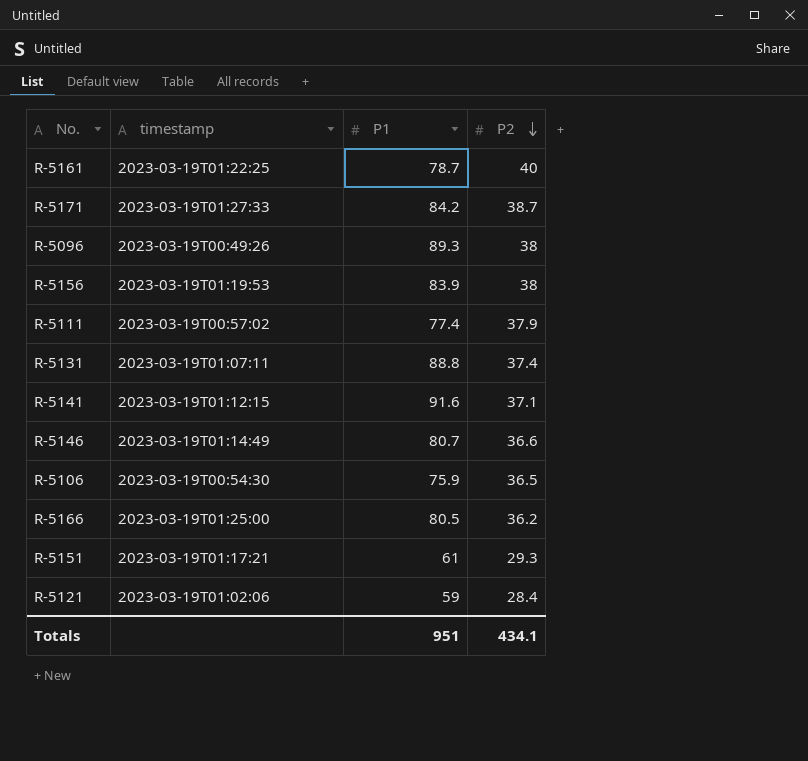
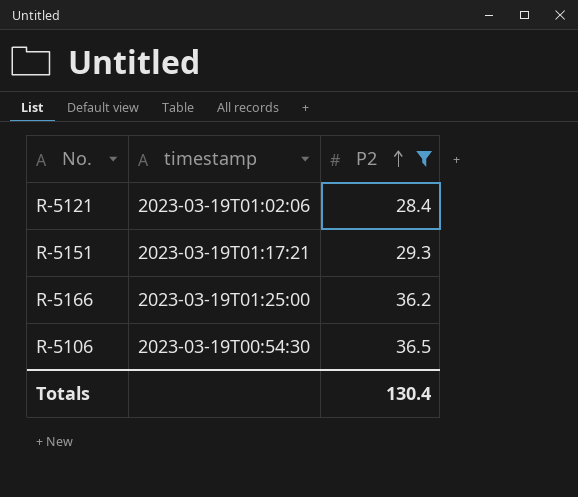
filter: none -> P2 <= 36.5
row order: P2 descending -> P2 ascending
column P1 | position: 3 -> none
Totals | P2: 434.1 -> 130.4

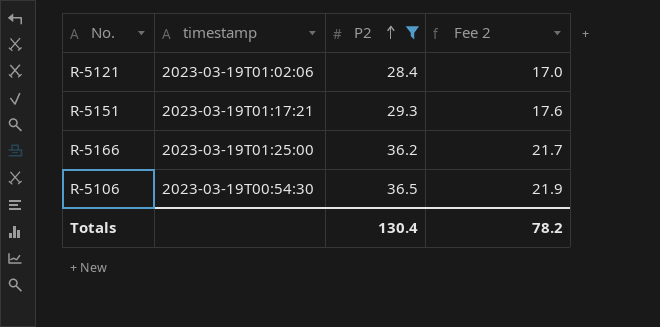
column Fee 2 | formula: none -> [P2] * 0.6

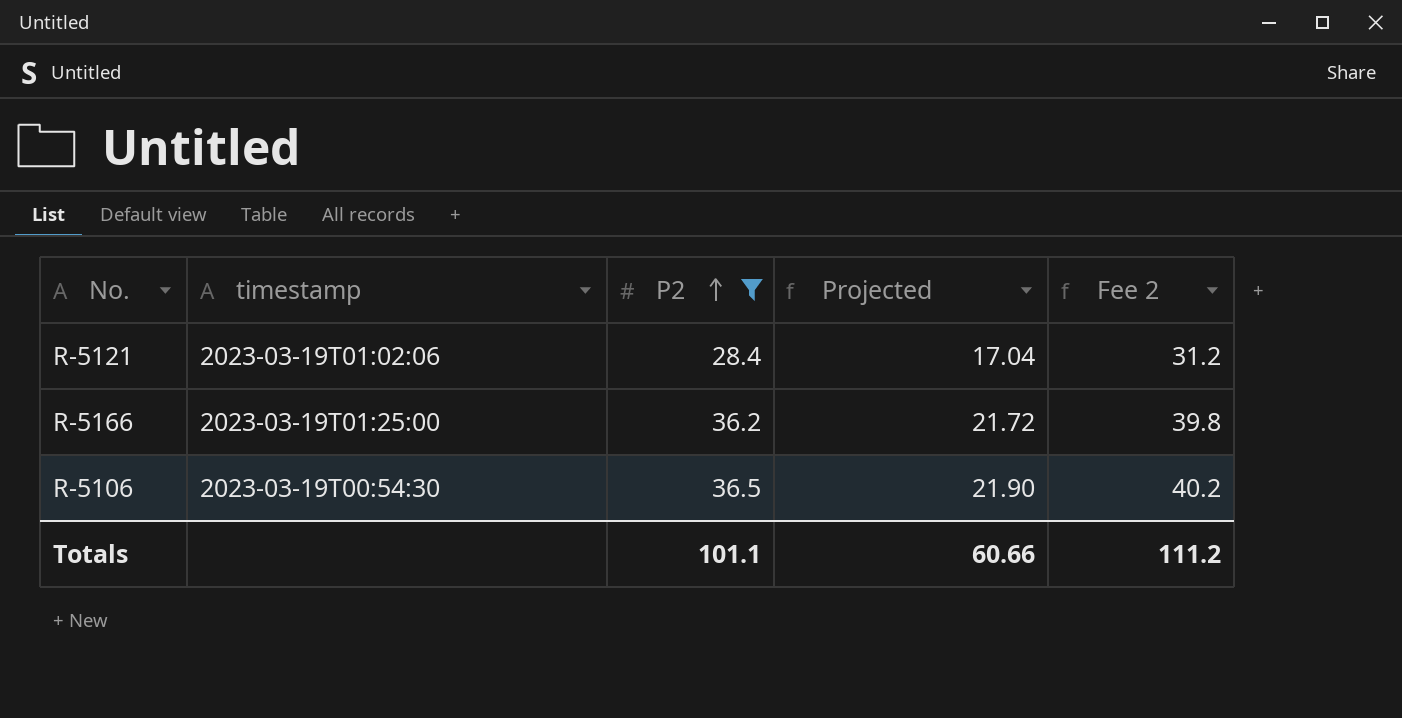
column Projected | formula: none -> [P2] * 0.6
column Fee 2 | formula: [P2] * 0.6 -> [P2] * 1.1
row R-5151: 2023-03-19T01:17:21 | 29.3 | 17.6 -> none
Totals | P2: 130.4 -> 101.1
Totals | Fee 2: 78.2 -> 111.2

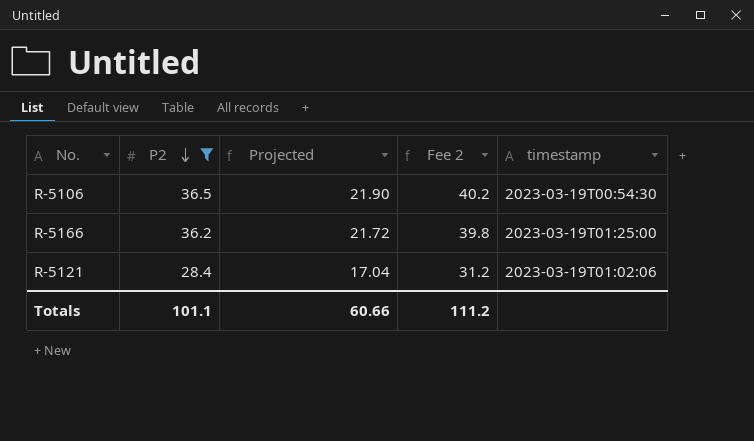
row order: P2 ascending -> P2 descending
column timestamp | position: 2 -> 5

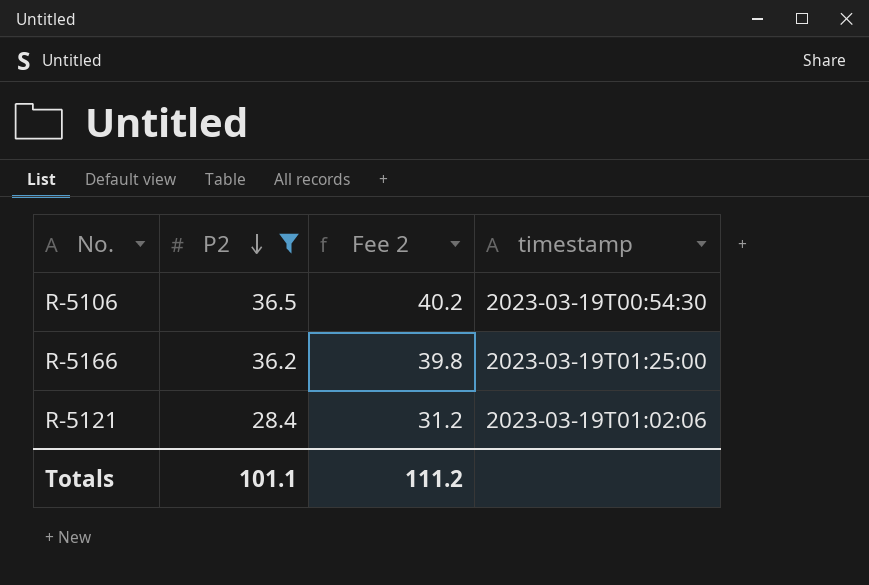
column Projected | formula: [P2] * 0.6 -> none

